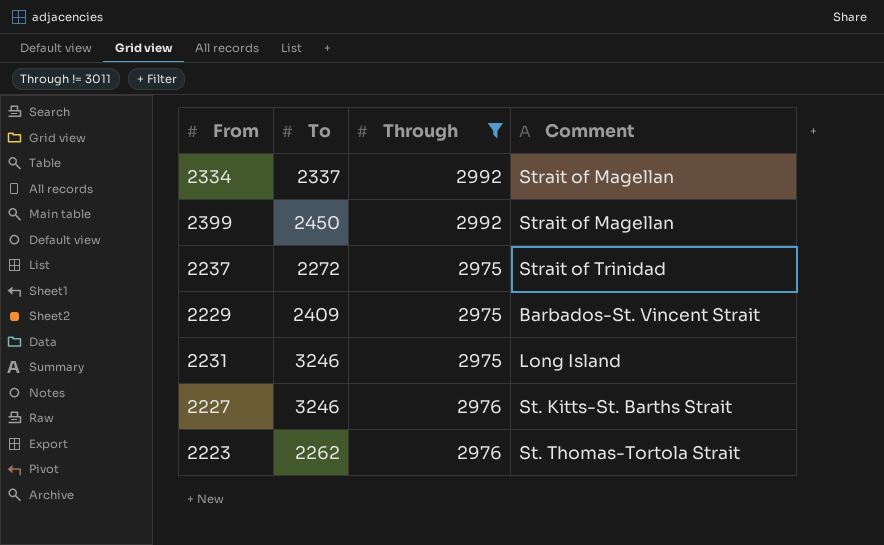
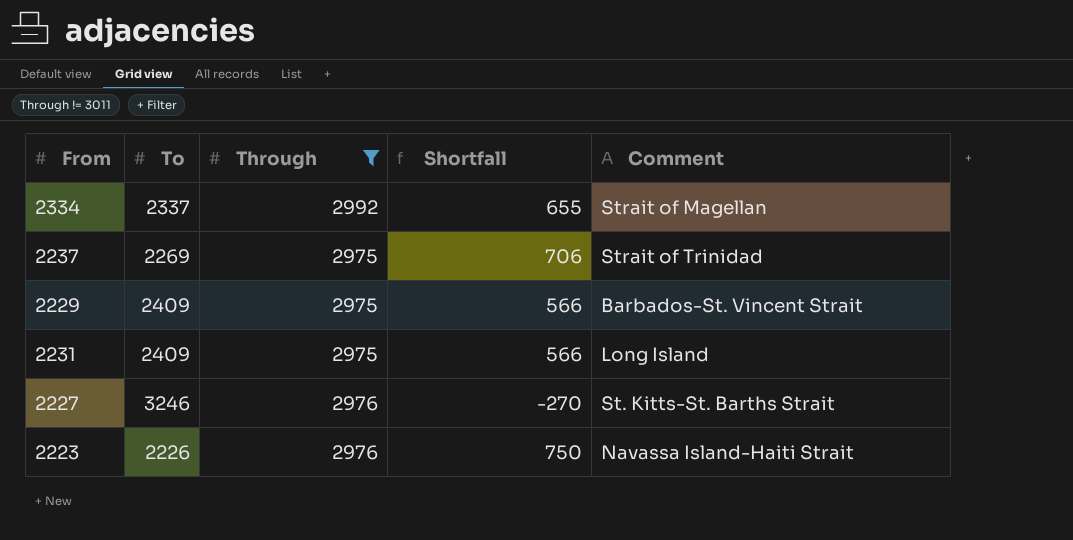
column Shortfall | formula: none -> [Through] - [To]
row 2399: 2450 | 2992 | Strait of Magellan -> none
2237 | To: 2272 -> 2269
2231 | To: 3246 -> 2409
2223 | To: 2262 -> 2226
2223 | Comment: St. Thomas-Tortola Strait -> Navassa Island-Haiti Strait

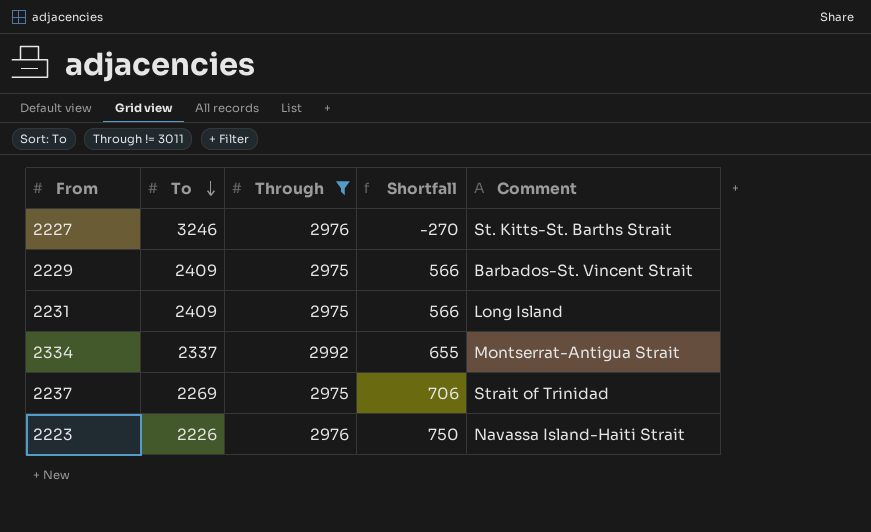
row order: none -> To descending
2334 | Comment: Strait of Magellan -> Montserrat-Antigua Strait

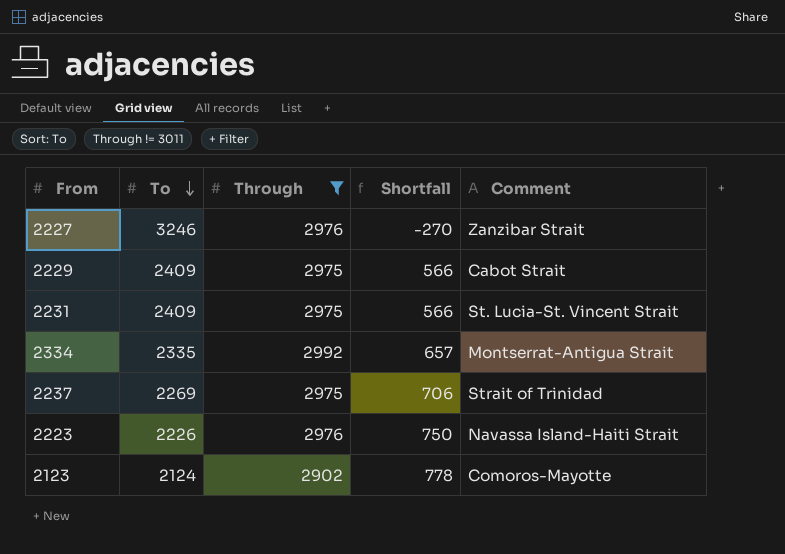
2227 | Comment: St. Kitts-St. Barths Strait -> Zanzibar Strait
2229 | Comment: Barbados-St. Vincent Strait -> Cabot Strait
2231 | Comment: Long Island -> St. Lucia-St. Vincent Strait
2334 | To: 2337 -> 2335
2334 | Shortfall: 655 -> 657
row 2123: none -> 2124 | 2902 | 778 | Comoros-Mayotte

